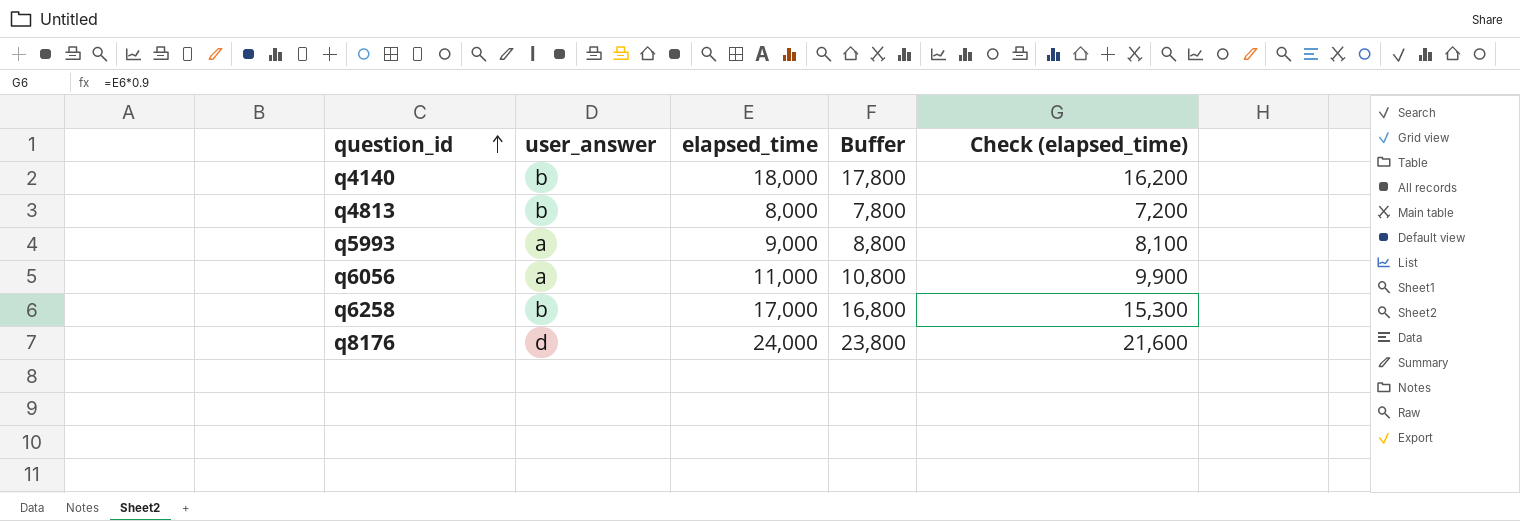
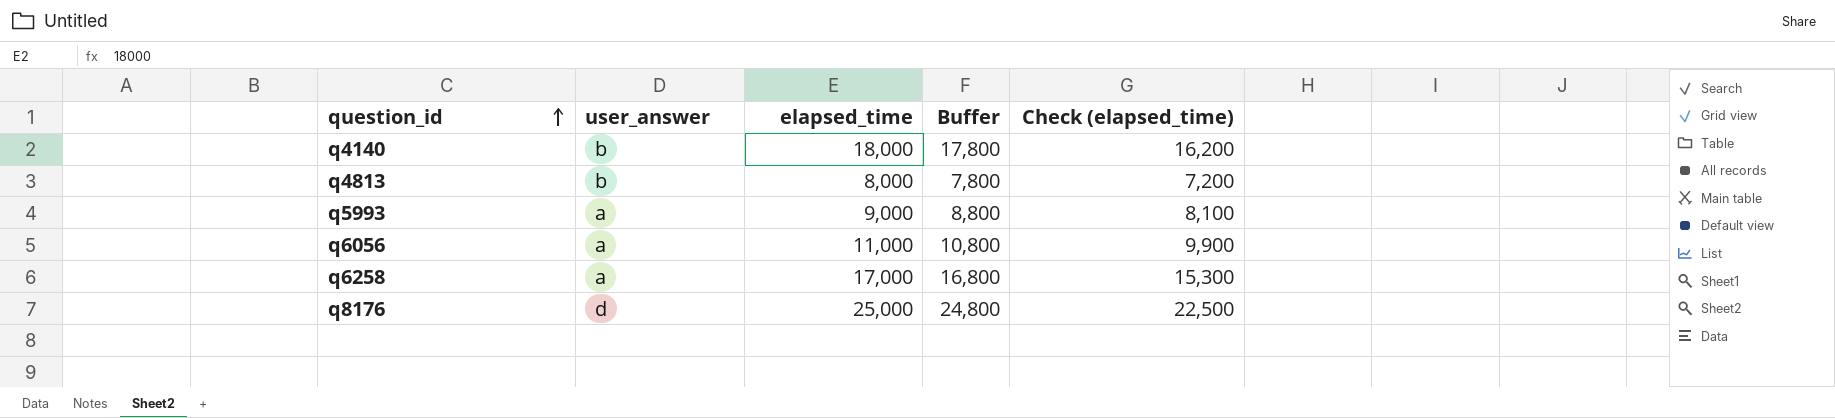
q6258 | user_answer: b -> a
q8176 | elapsed_time: 24,000 -> 25,000
q8176 | Buffer: 23,800 -> 24,800
q8176 | Check (elapsed_time): 21,600 -> 22,500

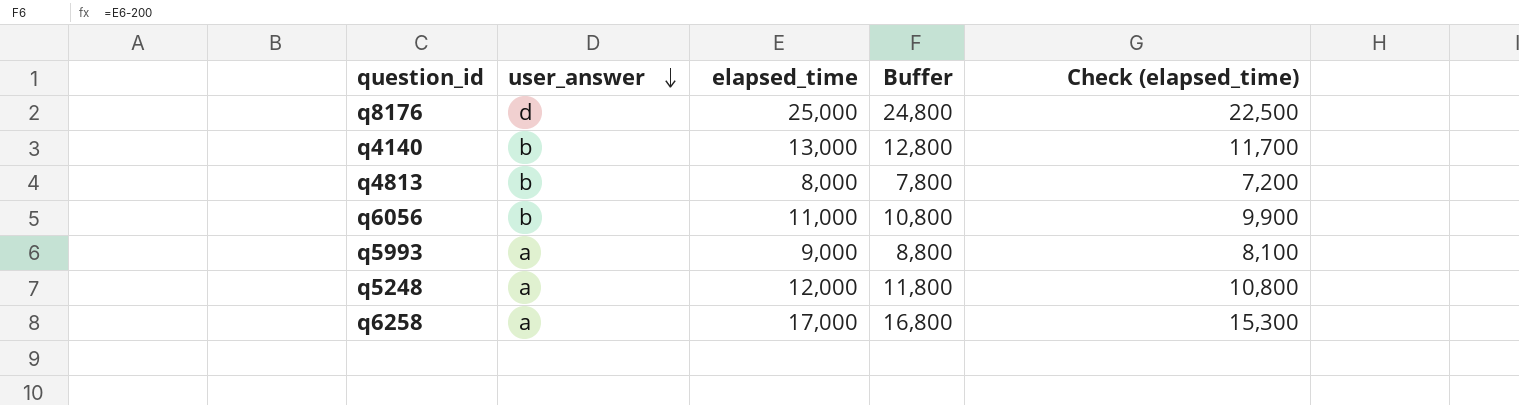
row order: question_id ascending -> user_answer descending
q4140 | elapsed_time: 18,000 -> 13,000
q4140 | Buffer: 17,800 -> 12,800
q4140 | Check (elapsed_time): 16,200 -> 11,700
q6056 | user_answer: a -> b
row q5248: none -> a | 12,000 | 11,800 | 10,800

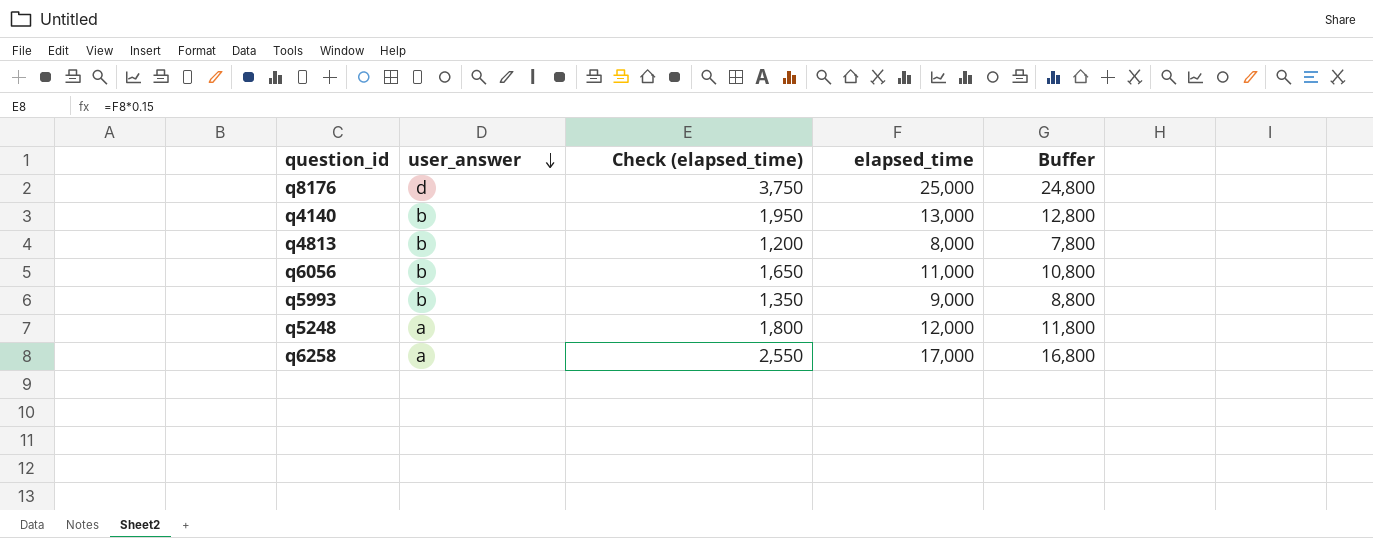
column Check (elapsed_time) | formula: [elapsed_time] * 0.9 -> [elapsed_time] * 0.15
column Check (elapsed_time) | position: 5 -> 3
q5993 | user_answer: a -> b

